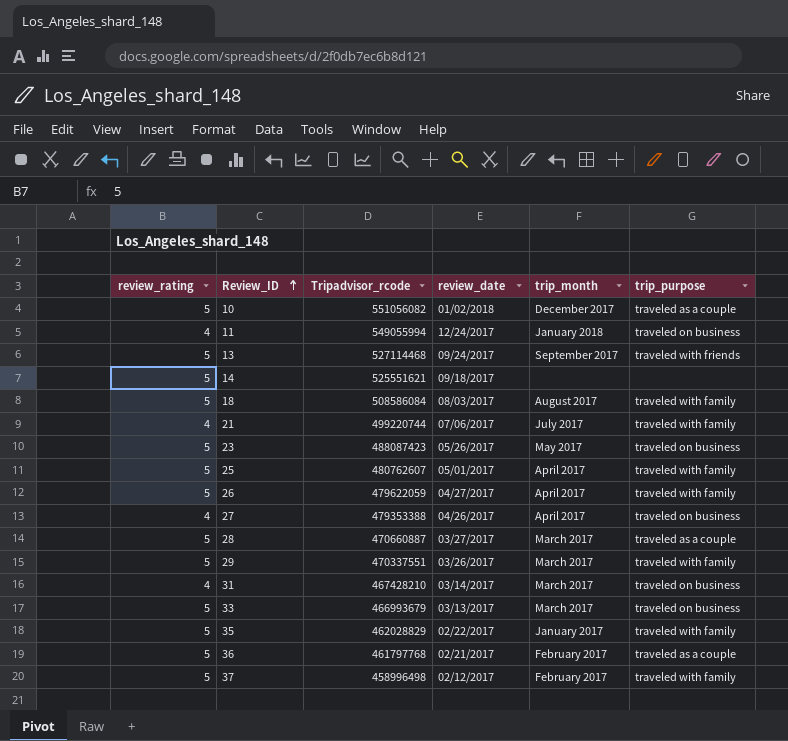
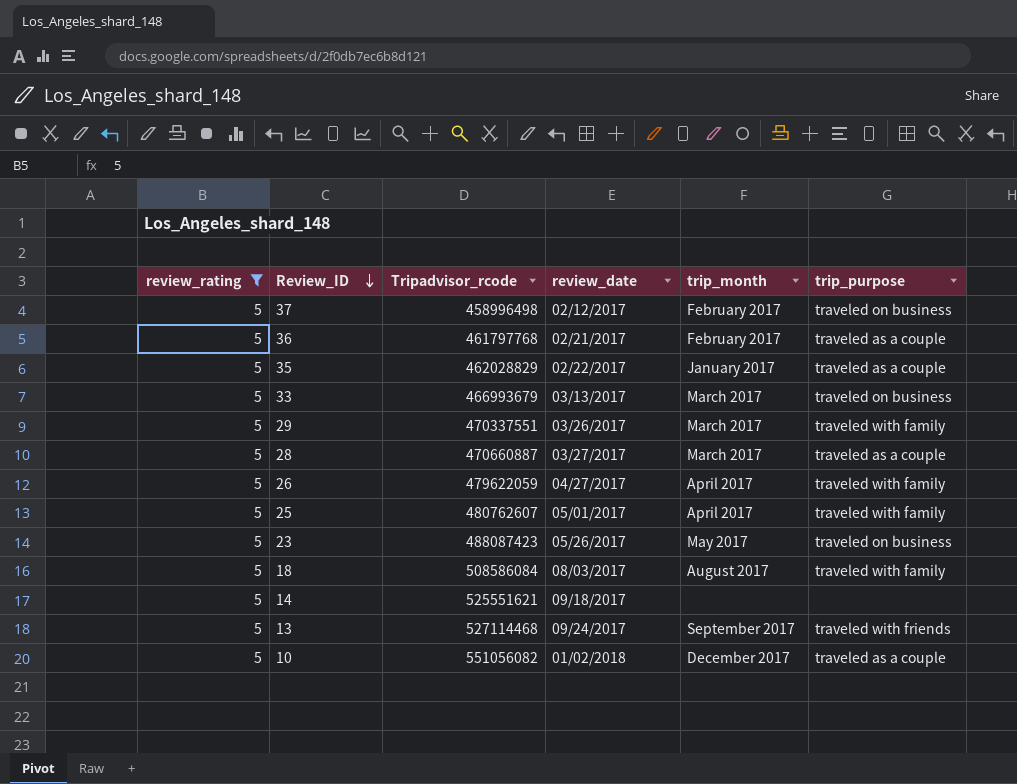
filter: none -> review_rating = 5
row order: Review_ID ascending -> Review_ID descending
37 | trip_purpose: traveled with family -> traveled on business
35 | trip_purpose: traveled with family -> traveled as a couple

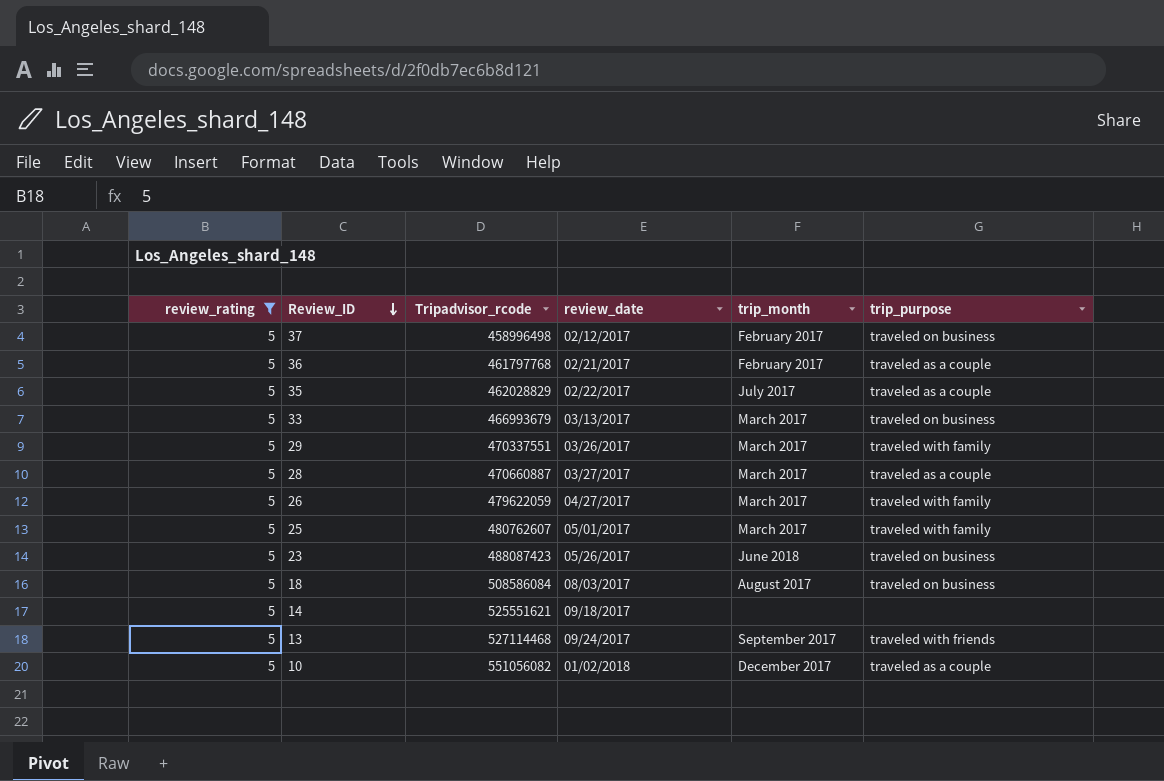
35 | trip_month: January 2017 -> July 2017
26 | trip_month: April 2017 -> March 2017
25 | trip_month: April 2017 -> March 2017
23 | trip_month: May 2017 -> June 2018
18 | trip_purpose: traveled with family -> traveled on business

